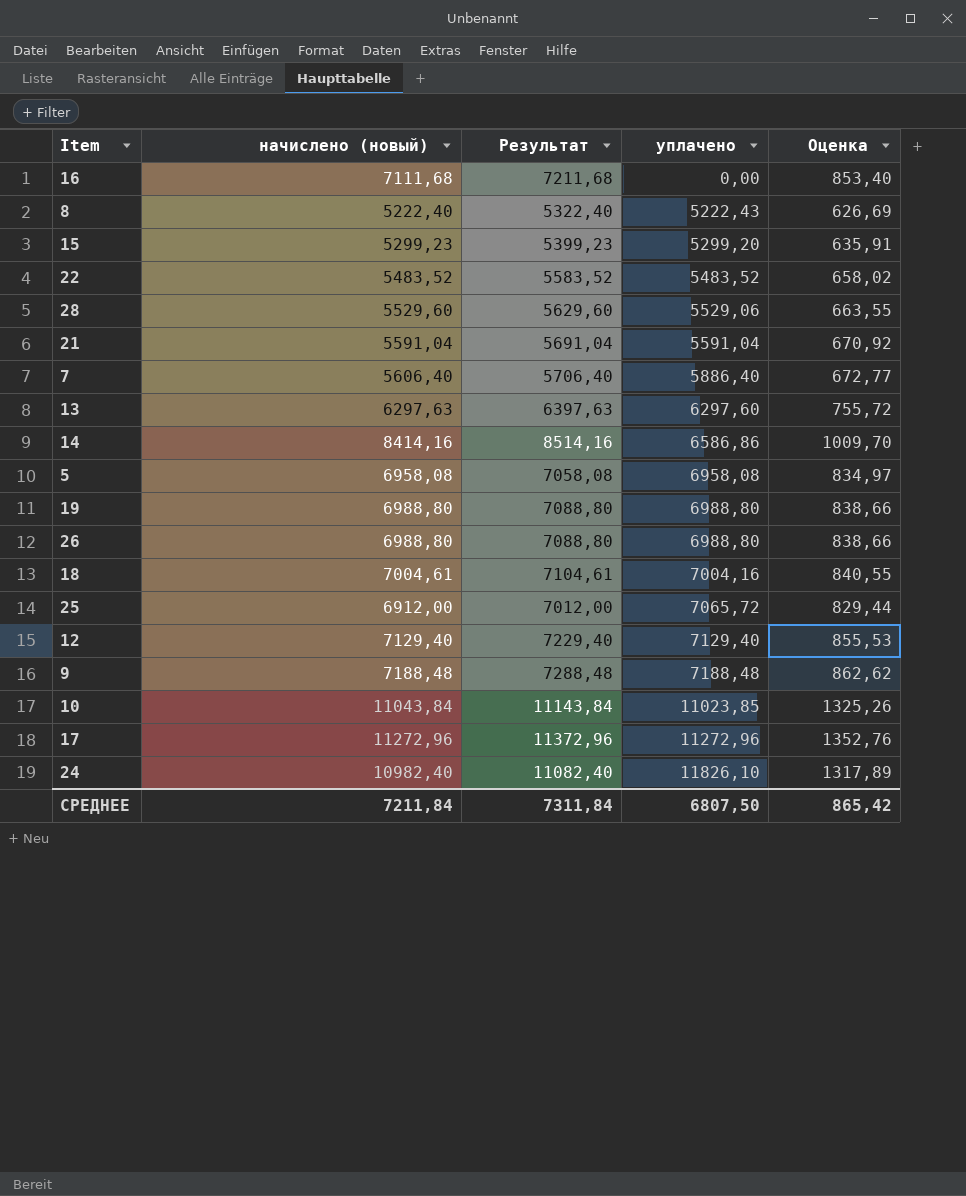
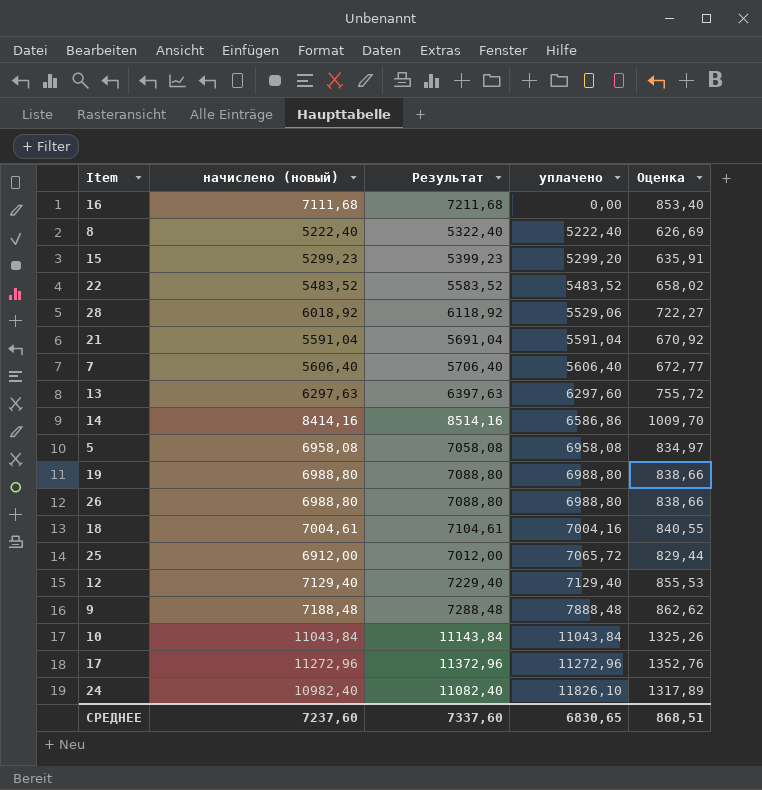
8 | уплачено: 5222,43 -> 5222,40
28 | начислено (новый): 5529,60 -> 6018,92
28 | Результат: 5629,60 -> 6118,92
28 | Оценка: 663,55 -> 722,27
7 | уплачено: 5886,40 -> 5606,40
9 | уплачено: 7188,48 -> 7888,48
10 | уплачено: 11023,85 -> 11043,84
СРЕДНЕЕ | начислено (новый): 7211,84 -> 7237,60
СРЕДНЕЕ | Результат: 7311,84 -> 7337,60
СРЕДНЕЕ | уплачено: 6807,50 -> 6830,65
СРЕДНЕЕ | Оценка: 865,42 -> 868,51

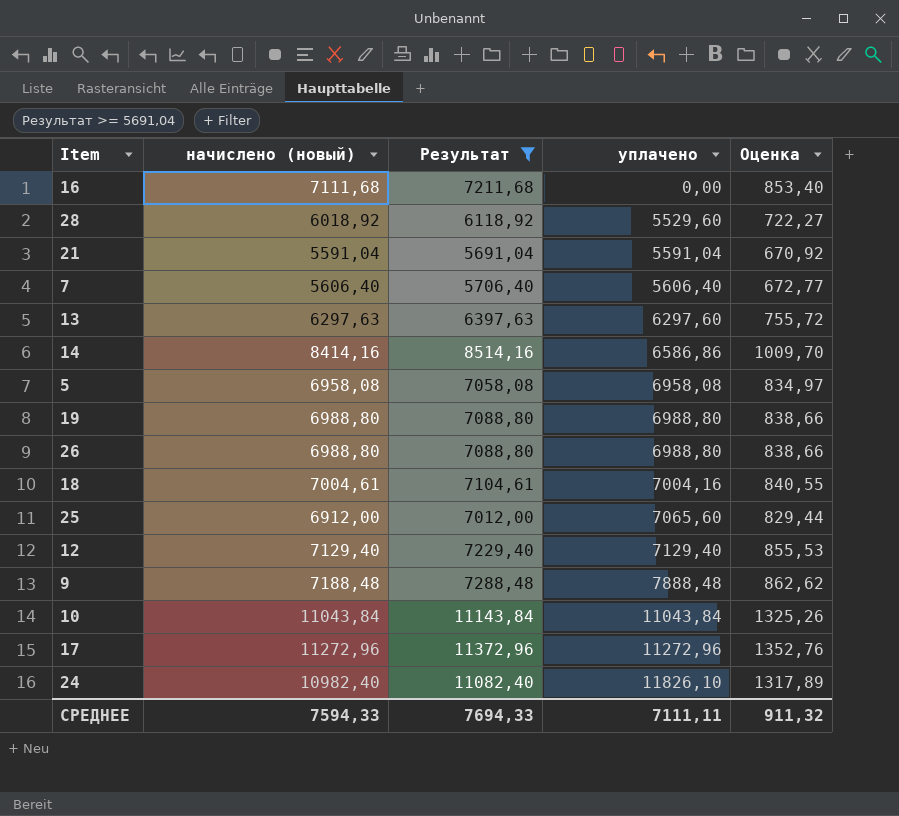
filter: none -> Результат >= 5691,04
28 | уплачено: 5529,06 -> 5529,60
25 | уплачено: 7065,72 -> 7065,60
СРЕДНЕЕ | начислено (новый): 7237,60 -> 7594,33
СРЕДНЕЕ | Результат: 7337,60 -> 7694,33
СРЕДНЕЕ | уплачено: 6830,65 -> 7111,11
СРЕДНЕЕ | Оценка: 868,51 -> 911,32

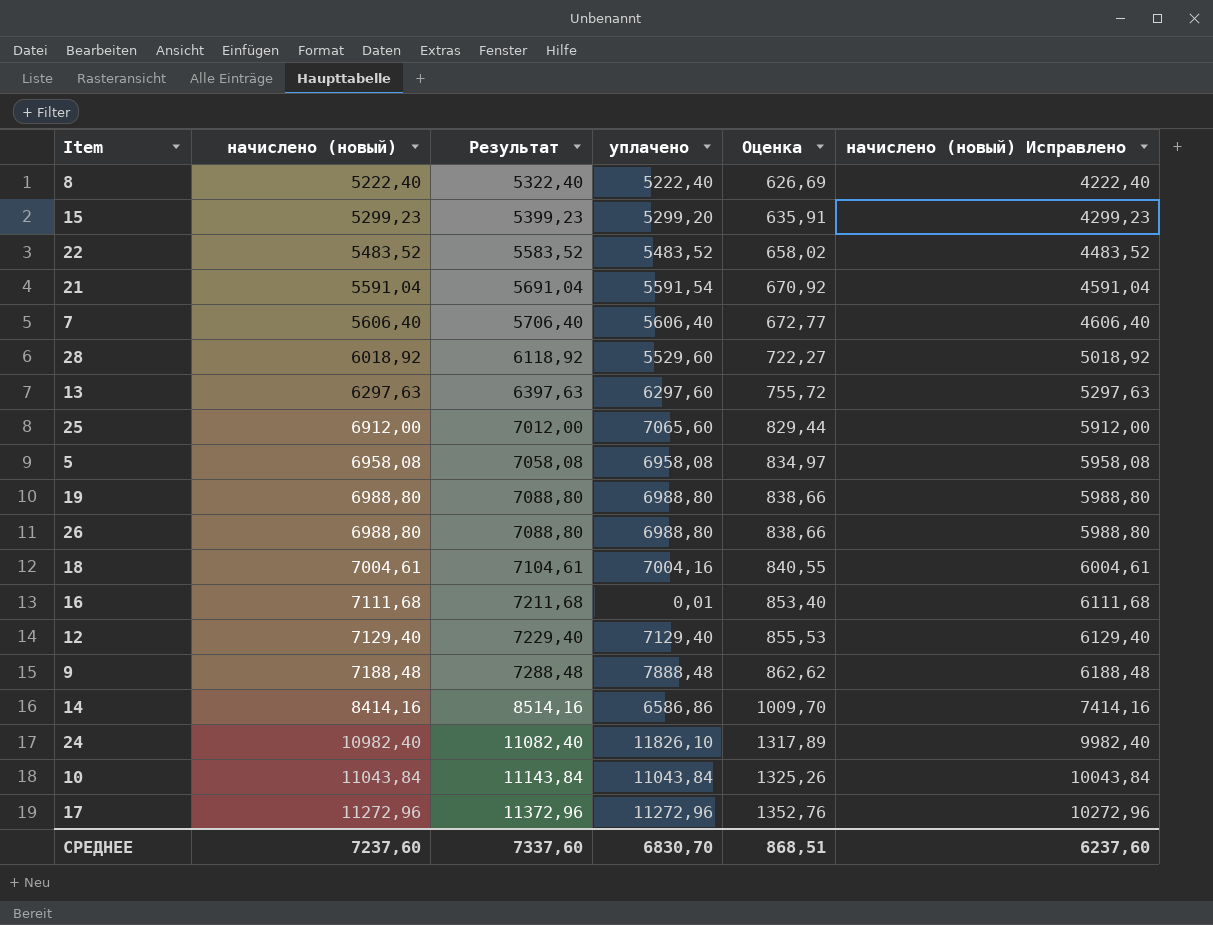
filter: Результат >= 5691,04 -> none
row order: уплачено ascending -> начислено (новый) ascending
column начислено (новый) Исправлено | formula: none -> [начислено (новый)] - 1000
21 | уплачено: 5591,04 -> 5591,54
16 | уплачено: 0,00 -> 0,01
СРЕДНЕЕ | начислено (новый): 7594,33 -> 7237,60
СРЕДНЕЕ | Результат: 7694,33 -> 7337,60
СРЕДНЕЕ | уплачено: 7111,11 -> 6830,70
СРЕДНЕЕ | Оценка: 911,32 -> 868,51

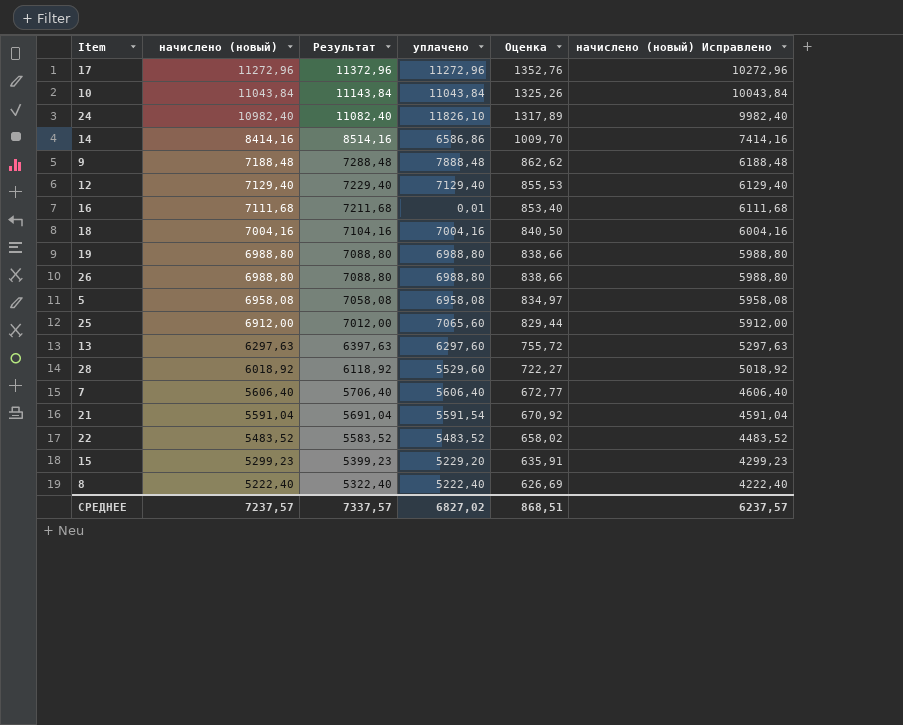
row order: начислено (новый) ascending -> начислено (новый) descending
18 | начислено (новый): 7004,61 -> 7004,16
18 | Результат: 7104,61 -> 7104,16
18 | Оценка: 840,55 -> 840,50
18 | начислено (новый) Исправлено: 6004,61 -> 6004,16
15 | уплачено: 5299,20 -> 5229,20
СРЕДНЕЕ | начислено (новый): 7237,60 -> 7237,57
СРЕДНЕЕ | Результат: 7337,60 -> 7337,57
СРЕДНЕЕ | уплачено: 6830,70 -> 6827,02
СРЕДНЕЕ | начислено (новый) Исправлено: 6237,60 -> 6237,57

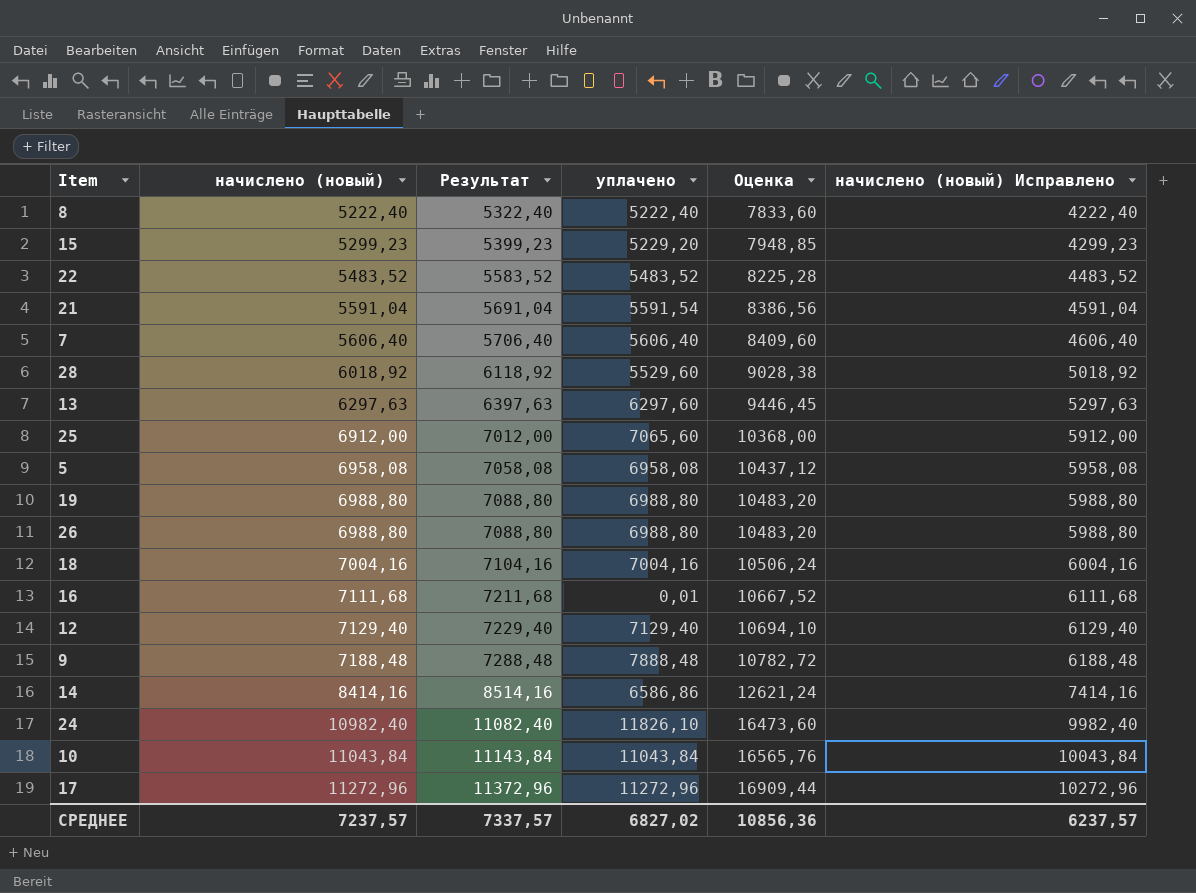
row order: начислено (новый) descending -> начислено (новый) ascending
column Оценка | formula: [начислено (новый)] * 0,12 -> [начислено (новый)] * 1,5
СРЕДНЕЕ | Оценка: 868,51 -> 10856,36

